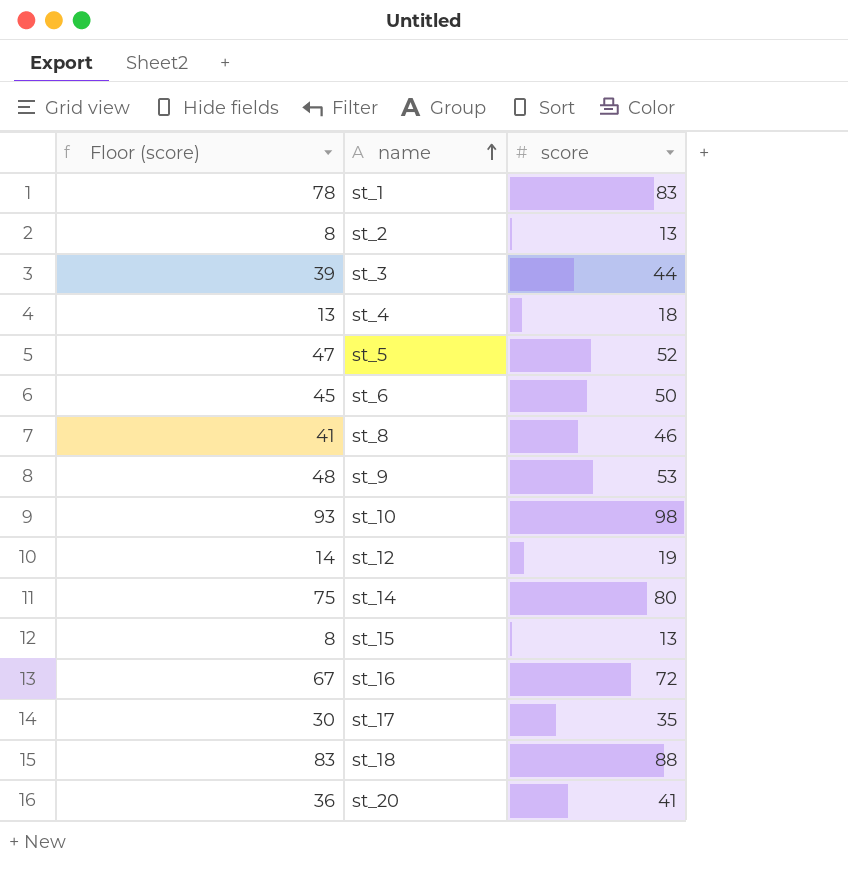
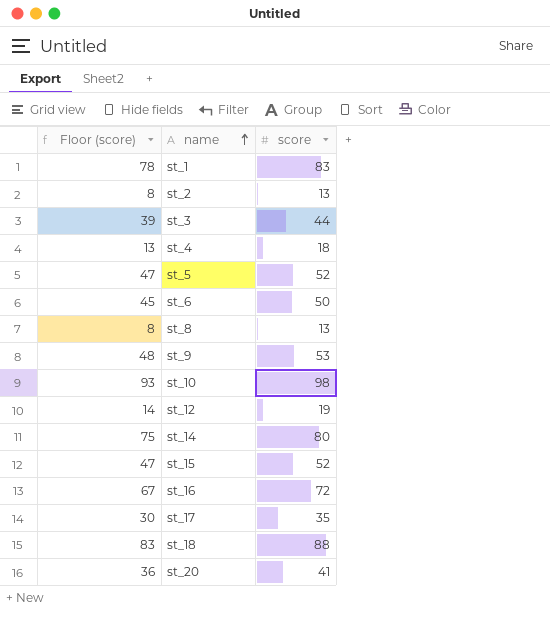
st_8 | Floor (score): 41 -> 8
st_8 | score: 46 -> 13
st_15 | Floor (score): 8 -> 47
st_15 | score: 13 -> 52

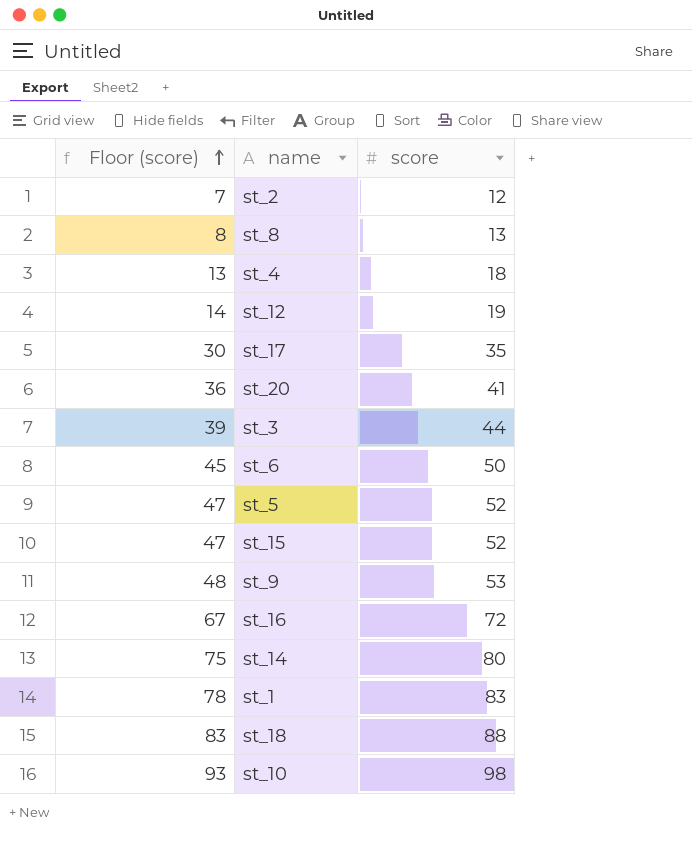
row order: name ascending -> Floor (score) ascending
st_2 | Floor (score): 8 -> 7
st_2 | score: 13 -> 12

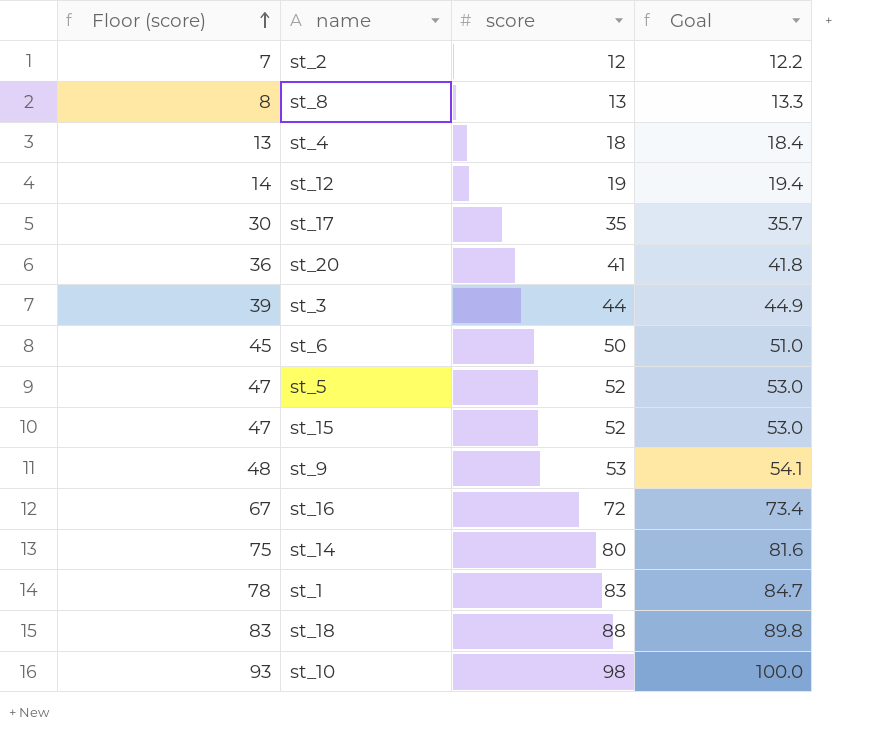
column Goal | formula: none -> [score] * 1.02

